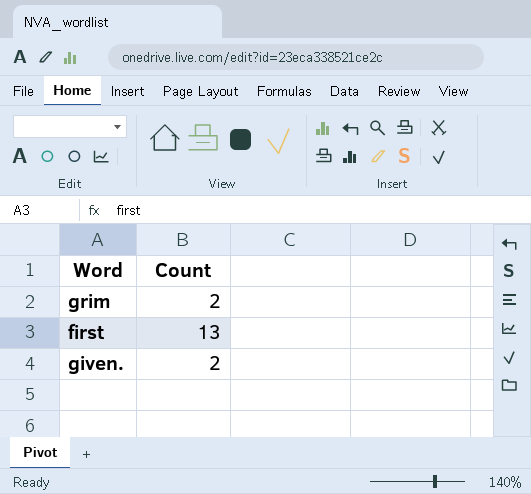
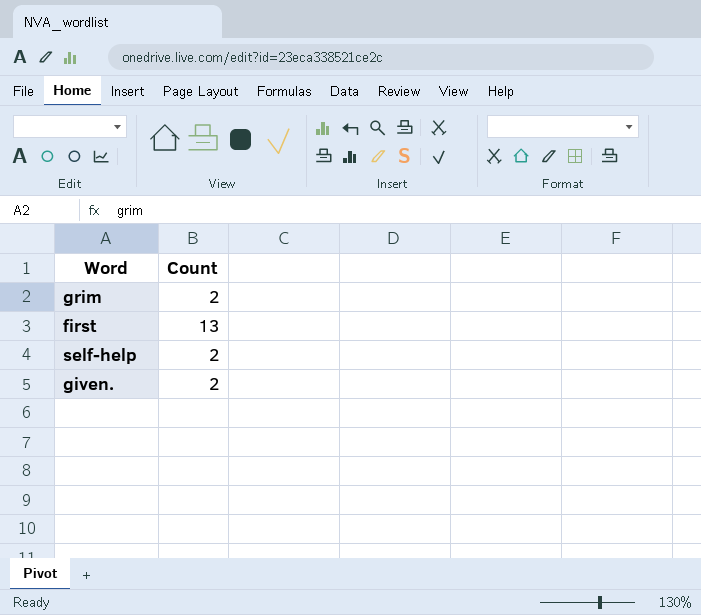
row self-help: none -> 2

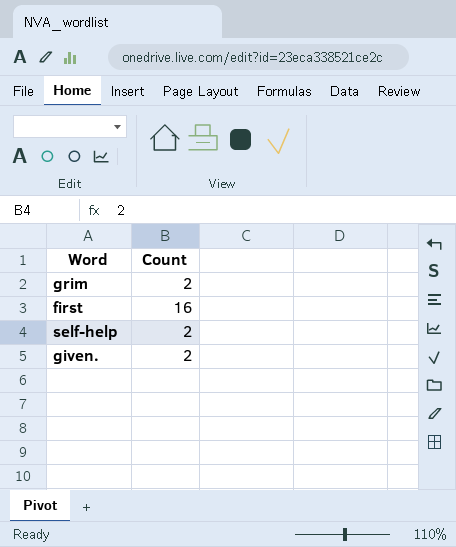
first | Count: 13 -> 16

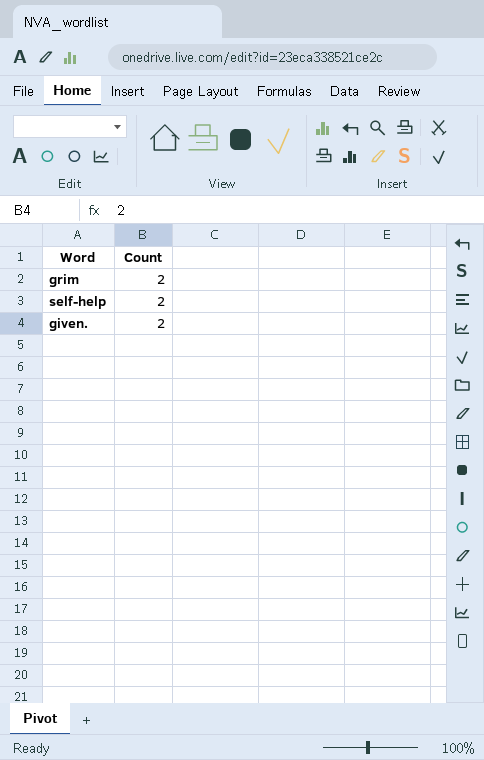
row first: 16 -> none

